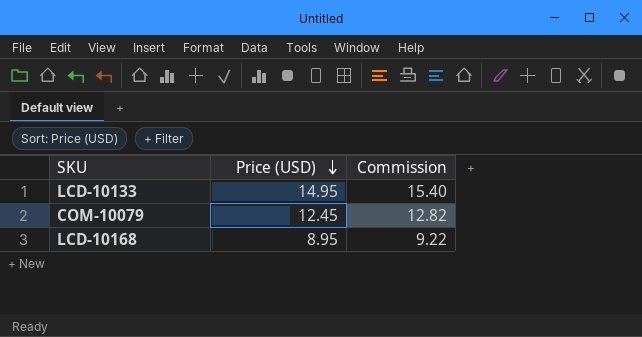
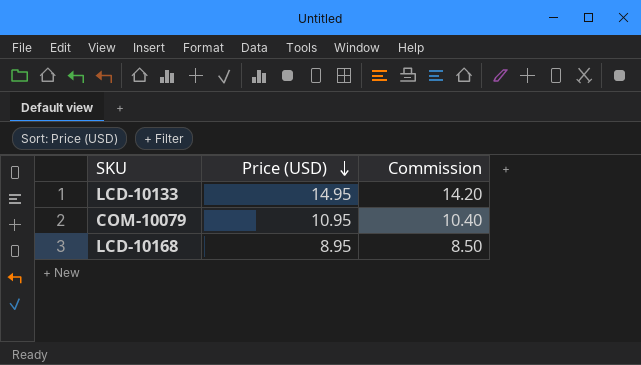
column Commission | formula: [Price (USD)] * 1.03 -> [Price (USD)] * 0.95
COM-10079 | Price (USD): 12.45 -> 10.95

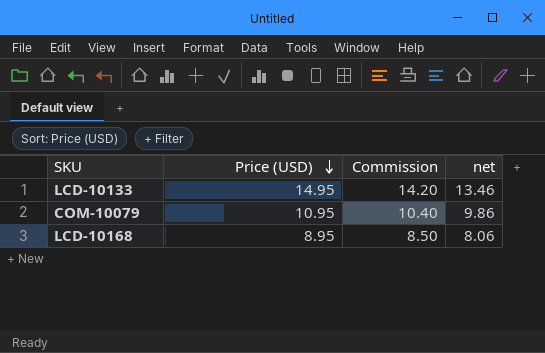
column net | formula: none -> [Price (USD)] * 0.9

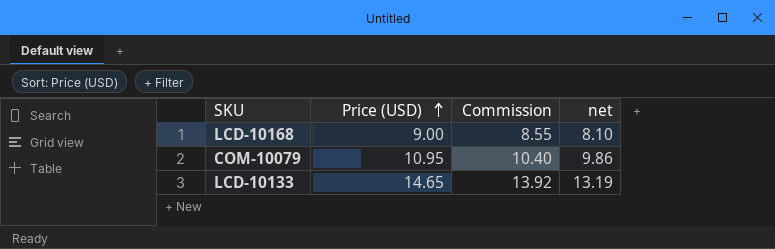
row order: Price (USD) descending -> Price (USD) ascending
LCD-10168 | Price (USD): 8.95 -> 9.00
LCD-10168 | Commission: 8.50 -> 8.55
LCD-10168 | net: 8.06 -> 8.10
LCD-10133 | Price (USD): 14.95 -> 14.65
LCD-10133 | Commission: 14.20 -> 13.92
LCD-10133 | net: 13.46 -> 13.19

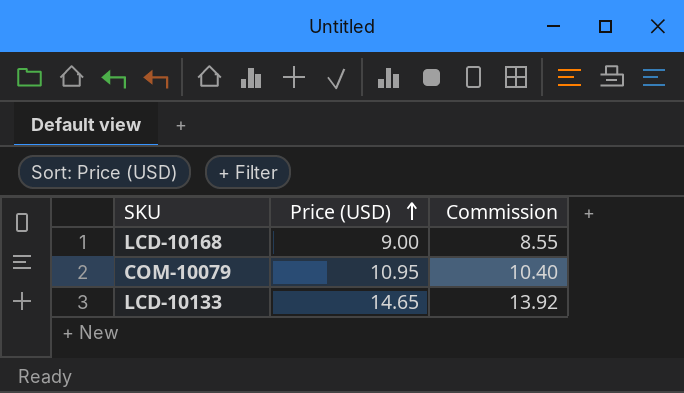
column net | formula: [Price (USD)] * 0.9 -> none

